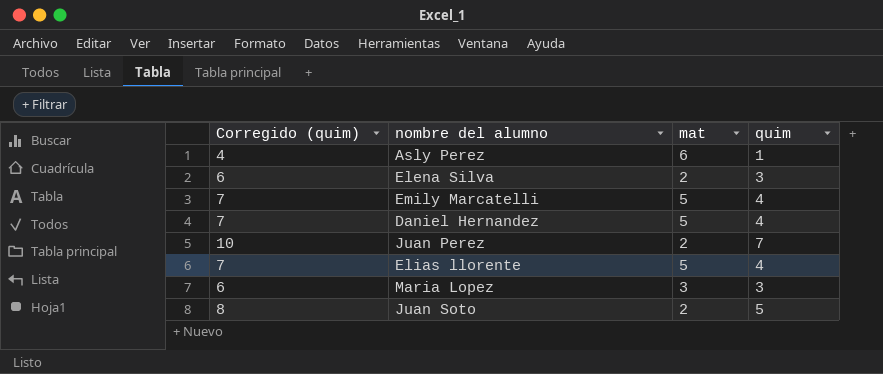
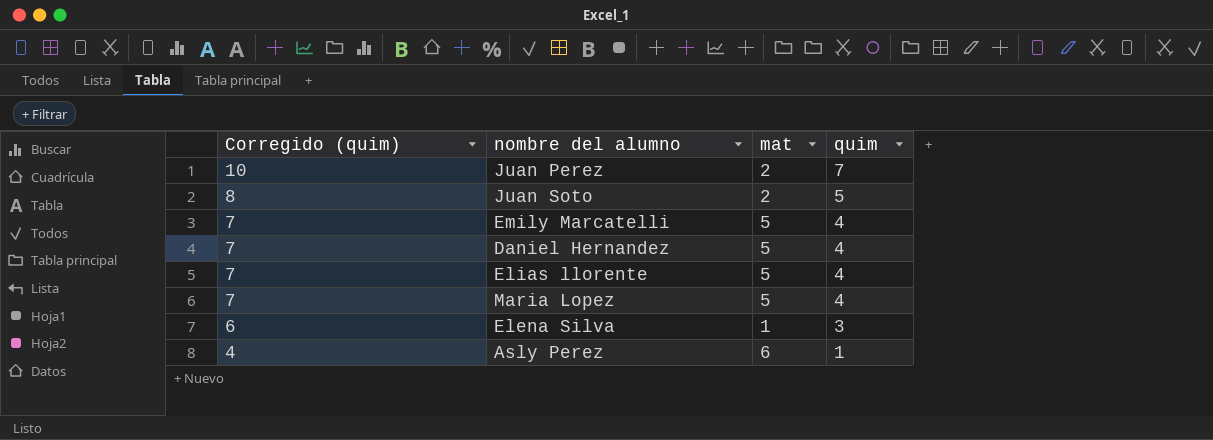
row order: none -> Corregido (quim) descending
Maria Lopez | Corregido (quim): 6 -> 7
Maria Lopez | mat: 3 -> 5
Maria Lopez | quim: 3 -> 4
Elena Silva | mat: 2 -> 1

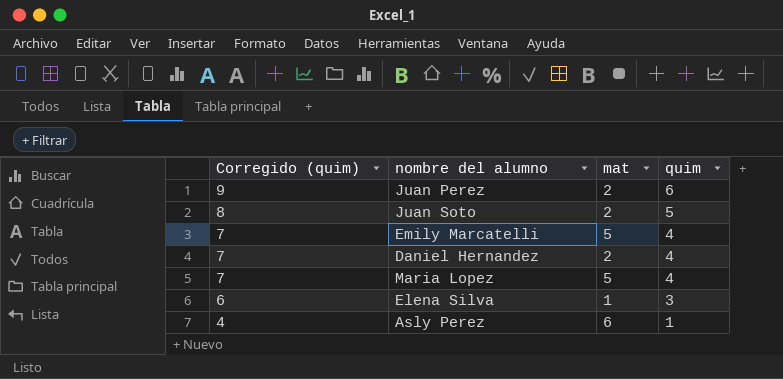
row Elias llorente: 7 | 5 | 4 -> none
Juan Perez | Corregido (quim): 10 -> 9
Juan Perez | quim: 7 -> 6
Daniel Hernandez | mat: 5 -> 2

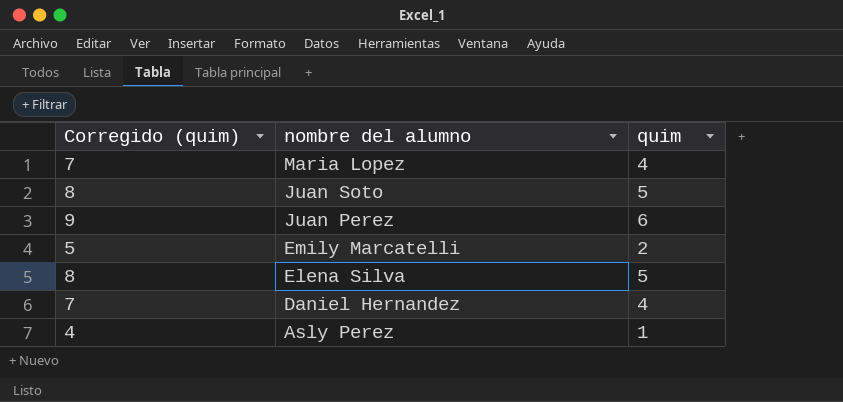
row order: Corregido (quim) descending -> nombre del alumno descending
column mat | position: 3 -> none
Emily Marcatelli | Corregido (quim): 7 -> 5
Emily Marcatelli | quim: 4 -> 2
Elena Silva | Corregido (quim): 6 -> 8
Elena Silva | quim: 3 -> 5

